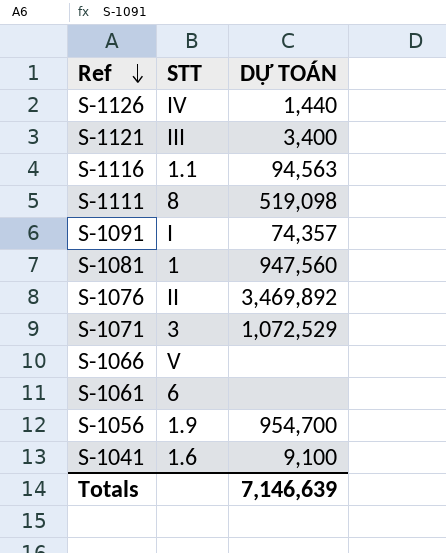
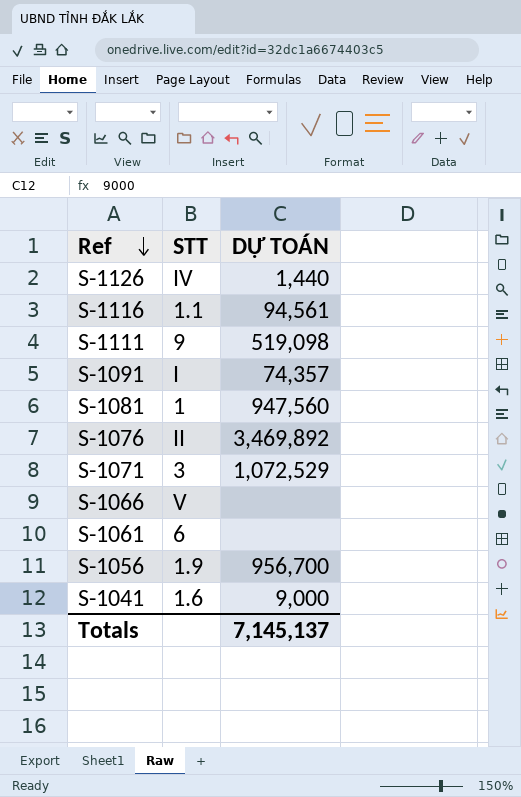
row S-1121: III | 3,400 -> none
S-1116 | DỰ TOÁN: 94,563 -> 94,561
S-1111 | STT: 8 -> 9
S-1056 | DỰ TOÁN: 954,700 -> 956,700
S-1041 | DỰ TOÁN: 9,100 -> 9,000
Totals | DỰ TOÁN: 7,146,639 -> 7,145,137

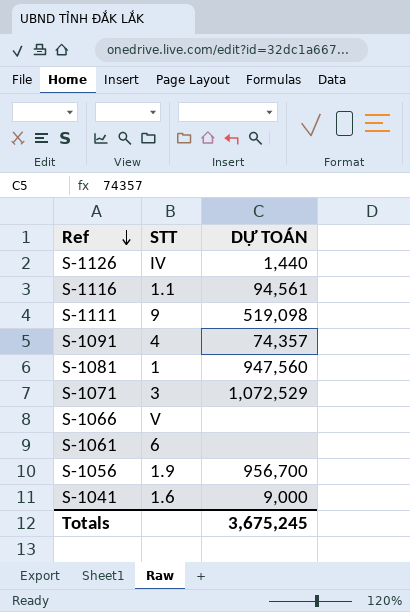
row S-1076: II | 3,469,892 -> none
S-1091 | STT: I -> 4
Totals | DỰ TOÁN: 7,145,137 -> 3,675,245

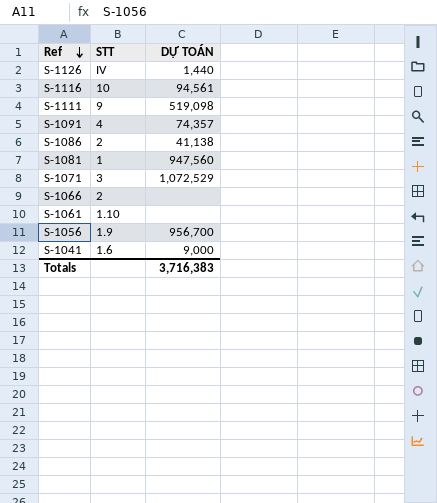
S-1116 | STT: 1.1 -> 10
row S-1086: none -> 2 | 41,138
S-1066 | STT: V -> 2
S-1061 | STT: 6 -> 1.10
Totals | DỰ TOÁN: 3,675,245 -> 3,716,383

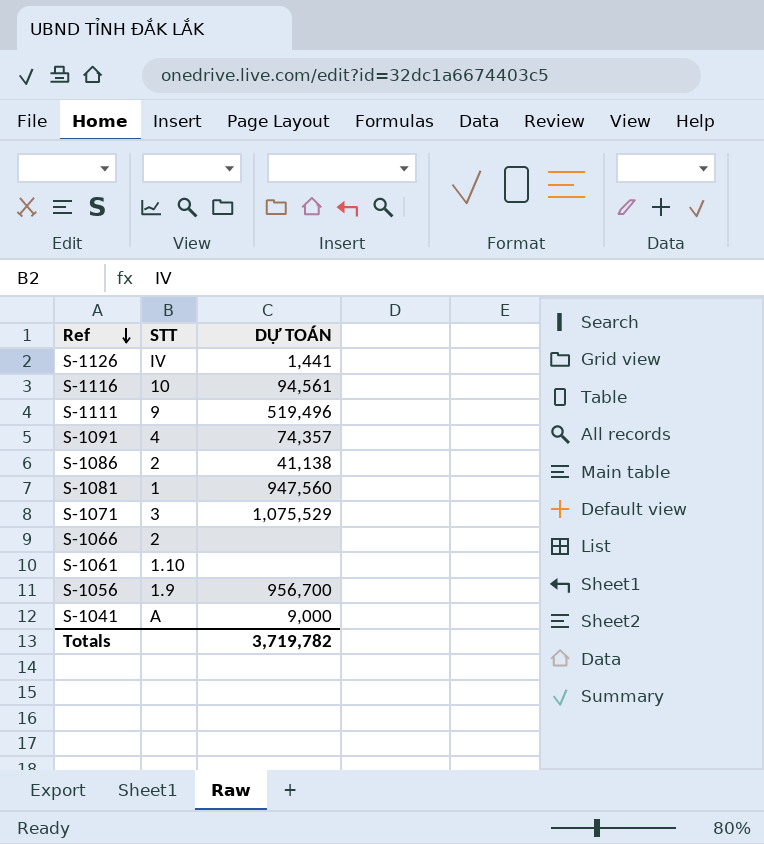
S-1126 | DỰ TOÁN: 1,440 -> 1,441
S-1111 | DỰ TOÁN: 519,098 -> 519,496
S-1071 | DỰ TOÁN: 1,072,529 -> 1,075,529
S-1041 | STT: 1.6 -> A
Totals | DỰ TOÁN: 3,716,383 -> 3,719,782

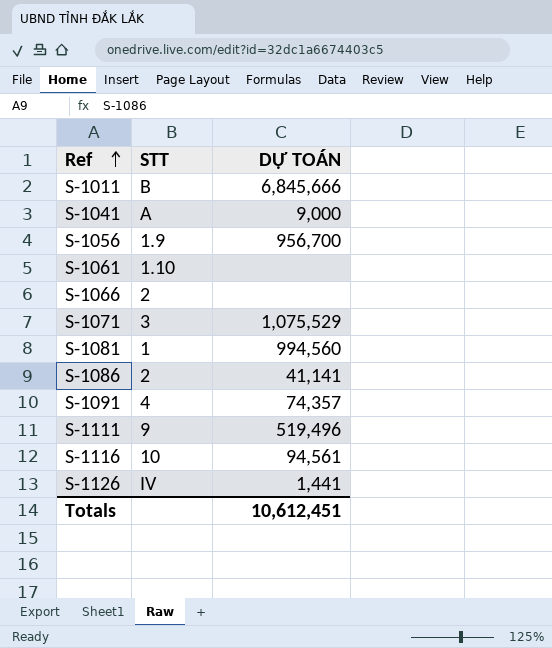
row order: Ref descending -> Ref ascending
row S-1011: none -> B | 6,845,666
S-1081 | DỰ TOÁN: 947,560 -> 994,560
S-1086 | DỰ TOÁN: 41,138 -> 41,141
Totals | DỰ TOÁN: 3,719,782 -> 10,612,451

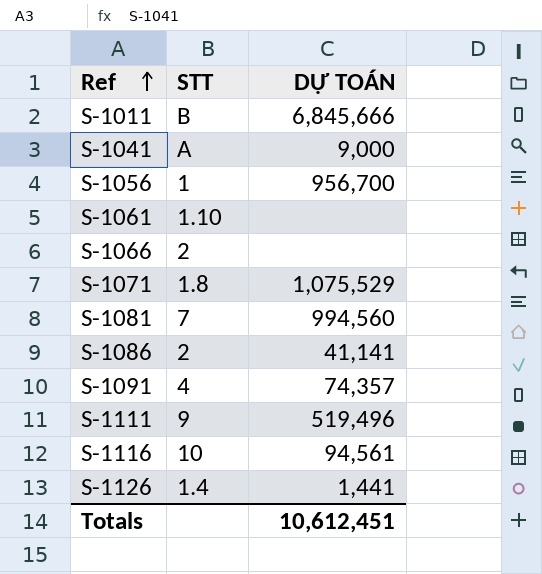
S-1056 | STT: 1.9 -> 1
S-1071 | STT: 3 -> 1.8
S-1081 | STT: 1 -> 7
S-1126 | STT: IV -> 1.4

